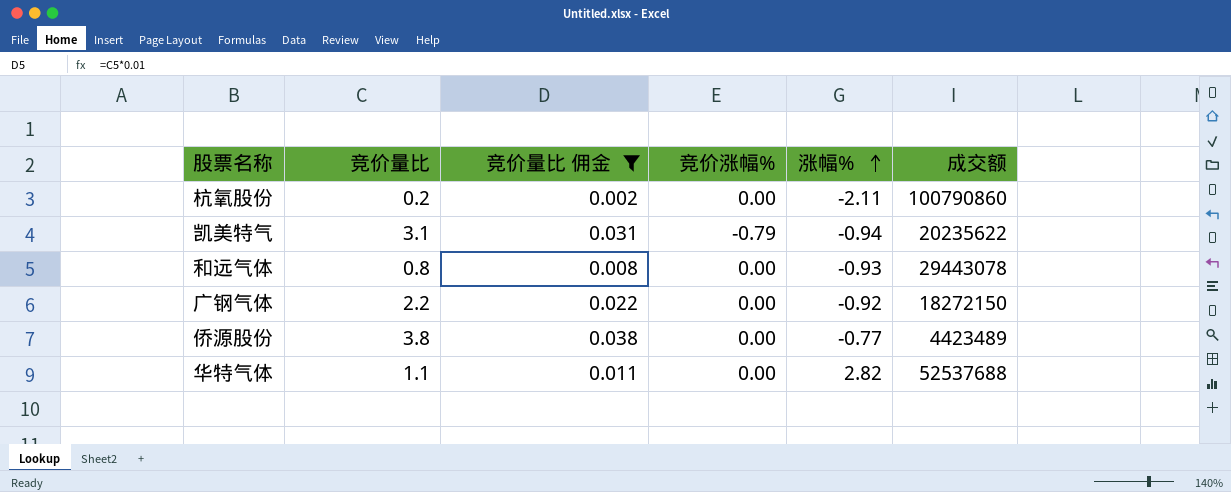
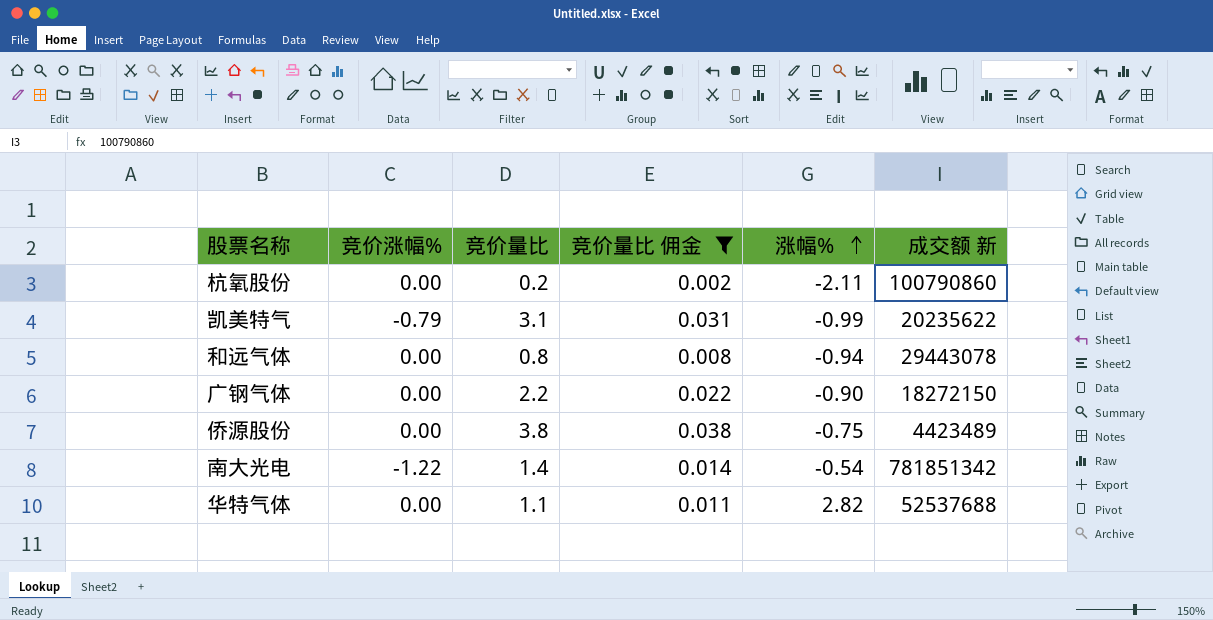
column 竞价涨幅% | position: 4 -> 2
column name: 成交额 -> 成交额 新
凯美特气 | 涨幅%: -0.94 -> -0.99
和远气体 | 涨幅%: -0.93 -> -0.94
广钢气体 | 涨幅%: -0.92 -> -0.90
侨源股份 | 涨幅%: -0.77 -> -0.75
row 南大光电: none -> -1.22 | 1.4 | 0.014 | -0.54 | 781851342

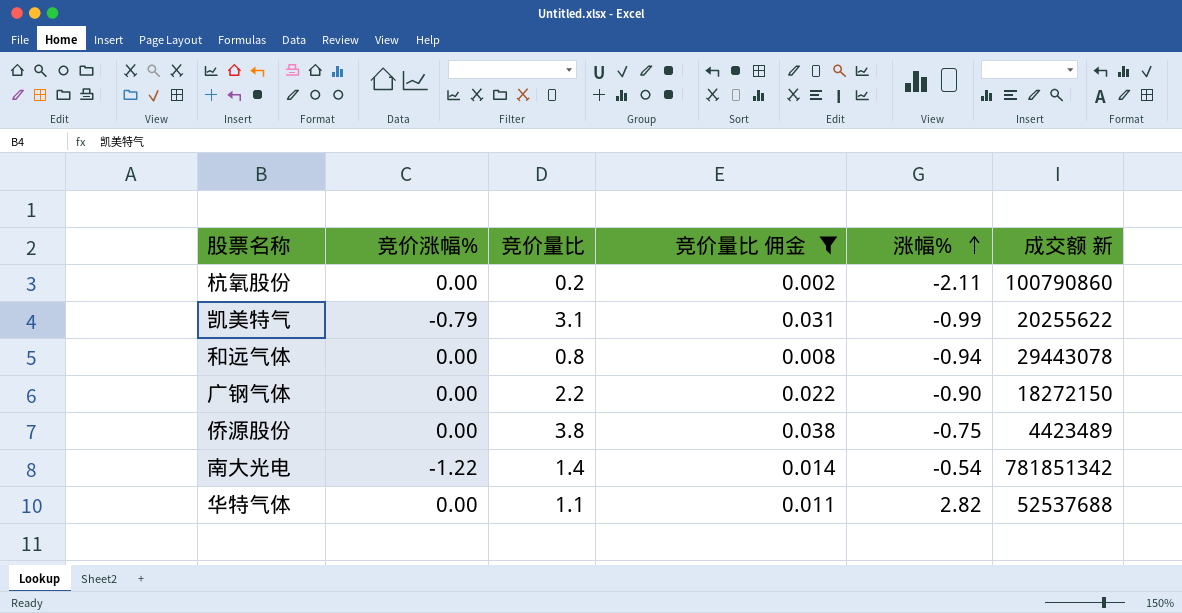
凯美特气 | 成交额 新: 20235622 -> 20255622

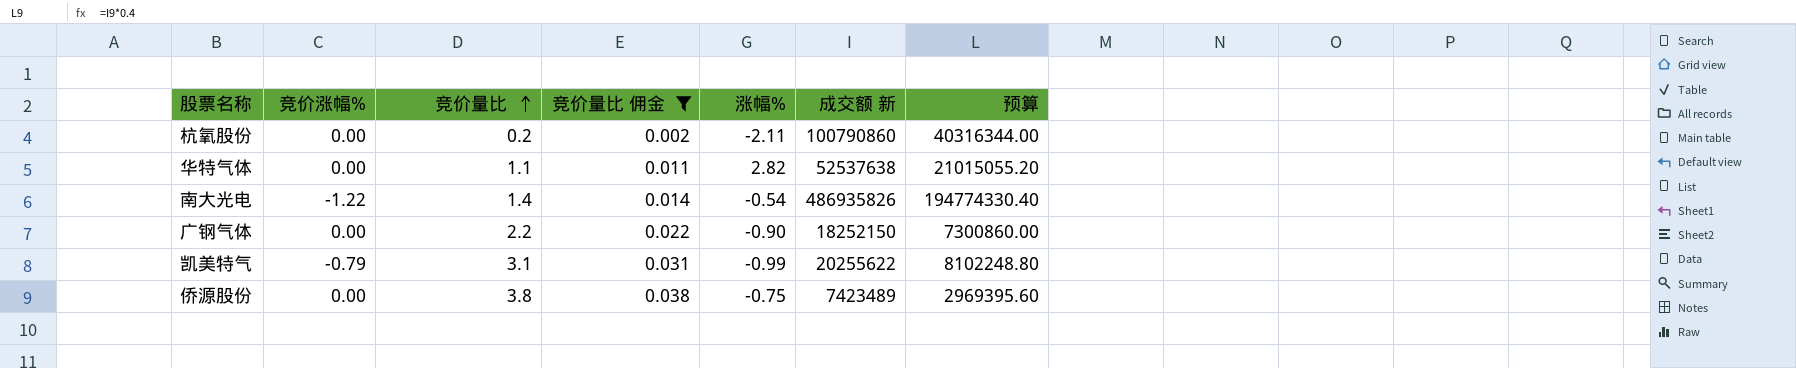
row order: 涨幅% ascending -> 竞价量比 ascending
column 预算 | formula: none -> [成交额 新] * 0.4
row 和远气体: 0.00 | 0.8 | 0.008 | -0.94 | 29443078 -> none
华特气体 | 成交额 新: 52537688 -> 52537638
南大光电 | 成交额 新: 781851342 -> 486935826
广钢气体 | 成交额 新: 18272150 -> 18252150
侨源股份 | 成交额 新: 4423489 -> 7423489

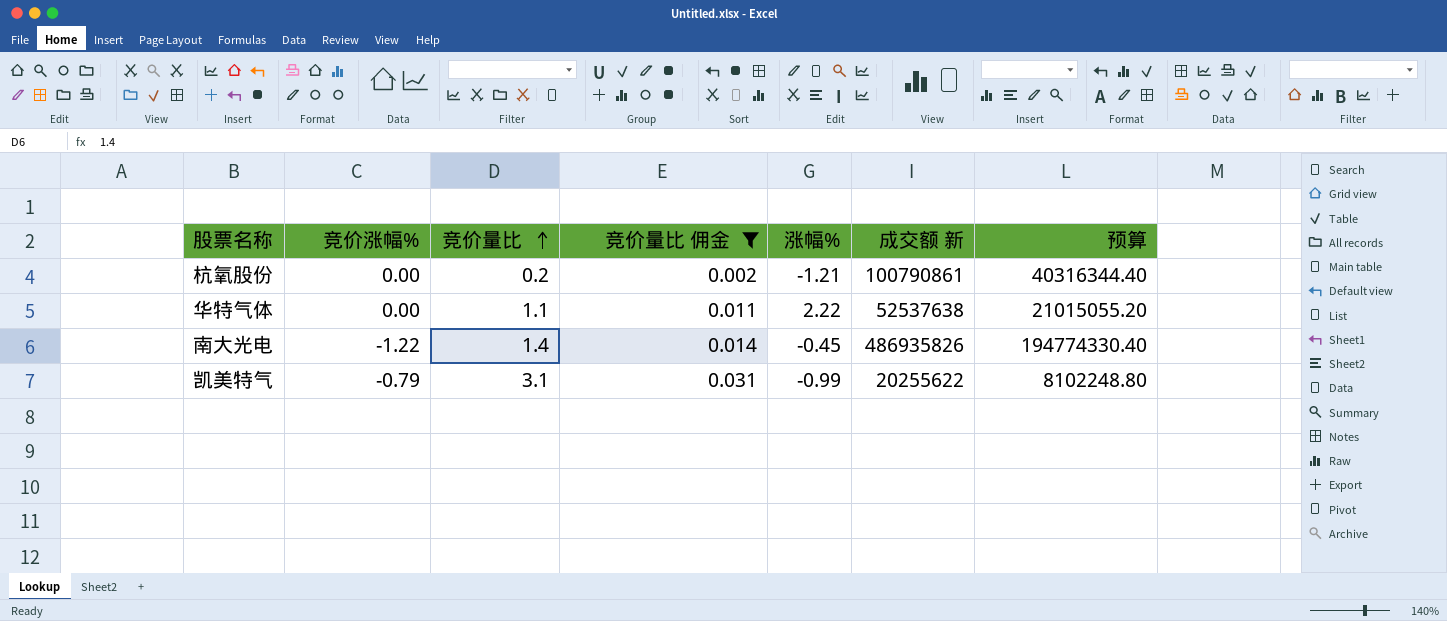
row 广钢气体: 0.00 | 2.2 | 0.022 | -0.90 | 18252150 | 7300860.00 -> none
row 侨源股份: 0.00 | 3.8 | 0.038 | -0.75 | 7423489 | 2969395.60 -> none
杭氧股份 | 涨幅%: -2.11 -> -1.21
杭氧股份 | 成交额 新: 100790860 -> 100790861
杭氧股份 | 预算: 40316344.00 -> 40316344.40
华特气体 | 涨幅%: 2.82 -> 2.22
南大光电 | 涨幅%: -0.54 -> -0.45

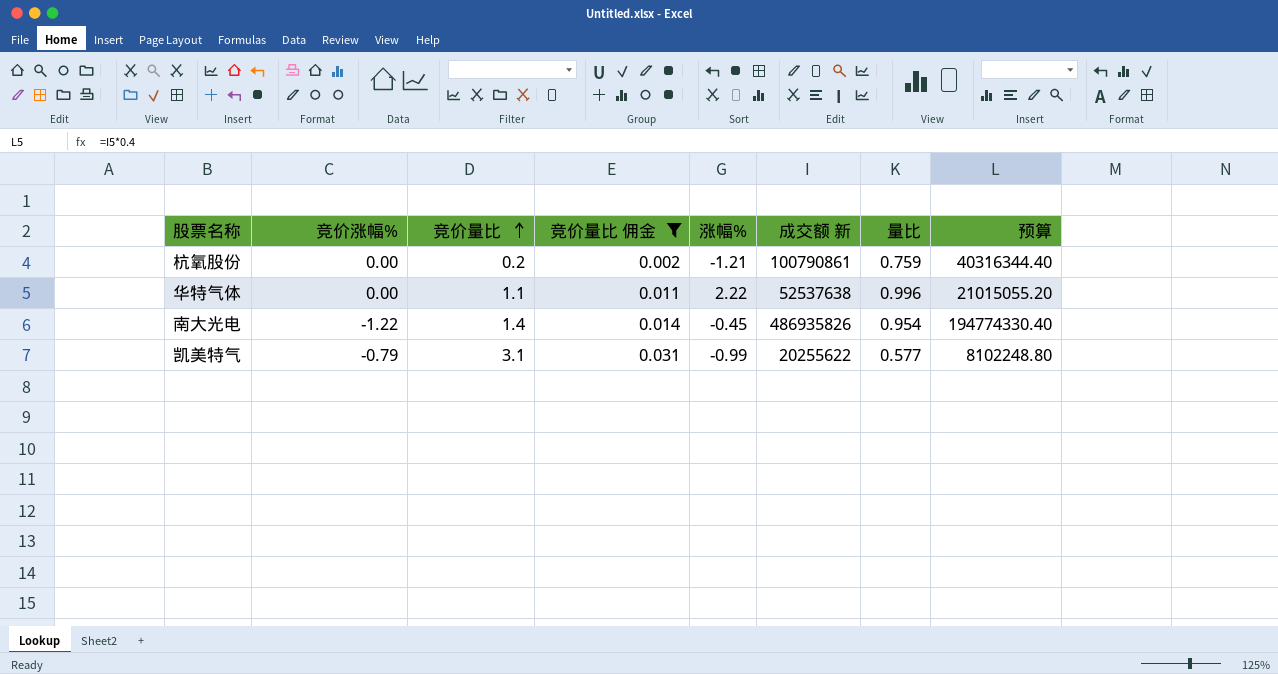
column 量比 | position: none -> 7

